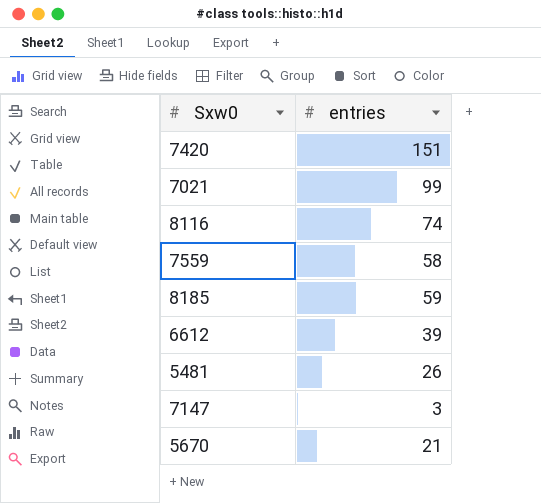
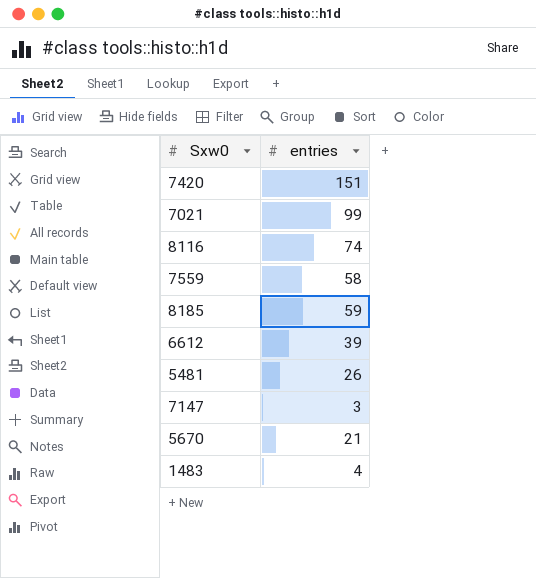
row 1483: none -> 4

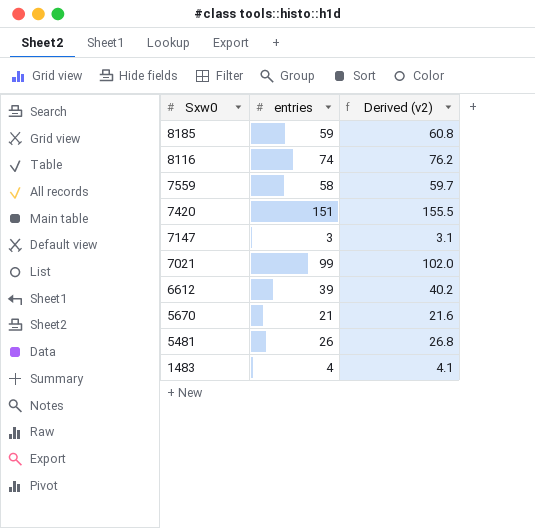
row order: none -> Sxw0 descending
column Derived (v2) | formula: none -> [entries] * 1.03

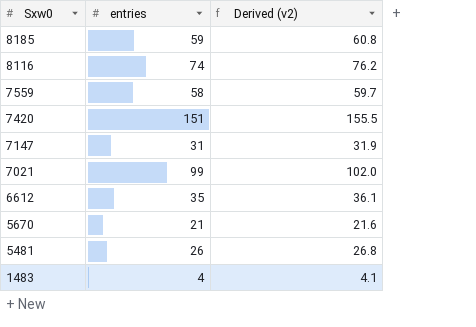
7147 | entries: 3 -> 31
7147 | Derived (v2): 3.1 -> 31.9
6612 | entries: 39 -> 35
6612 | Derived (v2): 40.2 -> 36.1

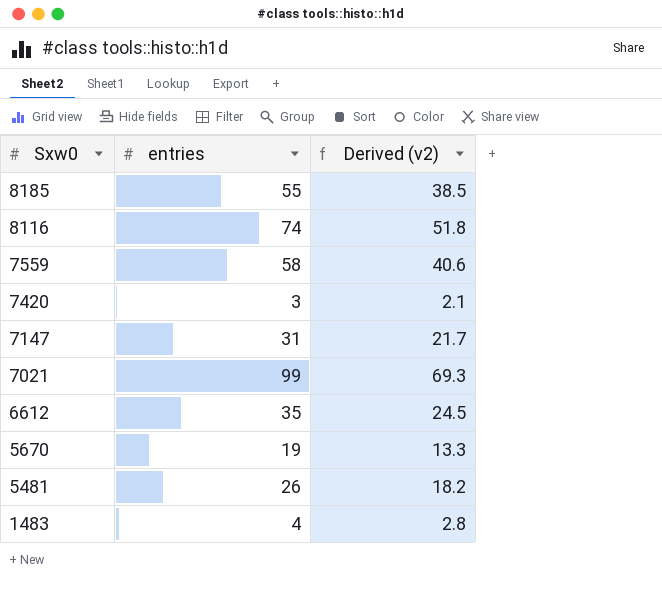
column Derived (v2) | formula: [entries] * 1.03 -> [entries] * 0.7
8185 | entries: 59 -> 55
7420 | entries: 151 -> 3
5670 | entries: 21 -> 19

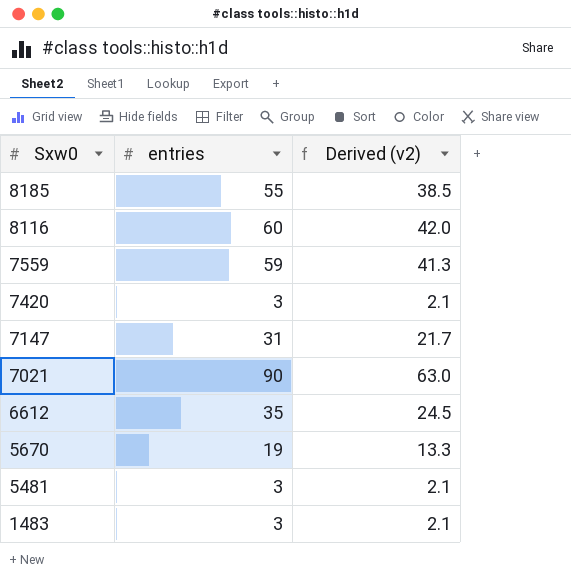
8116 | entries: 74 -> 60
8116 | Derived (v2): 51.8 -> 42.0
7559 | entries: 58 -> 59
7559 | Derived (v2): 40.6 -> 41.3
7021 | entries: 99 -> 90
7021 | Derived (v2): 69.3 -> 63.0
5481 | entries: 26 -> 3
5481 | Derived (v2): 18.2 -> 2.1
1483 | entries: 4 -> 3
1483 | Derived (v2): 2.8 -> 2.1

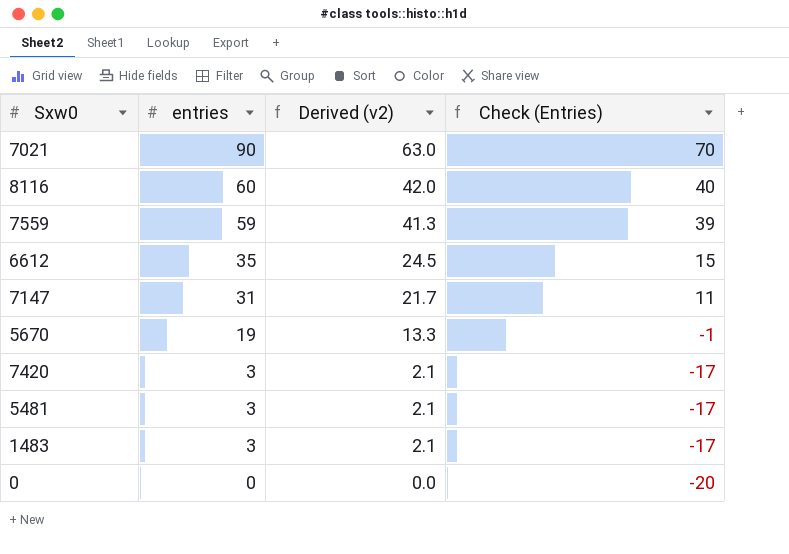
row order: Sxw0 descending -> entries descending
column Check (Entries) | formula: none -> [entries] - 20
row 8185: 55 | 38.5 -> none
row 0: none -> 0 | 0.0 | -20

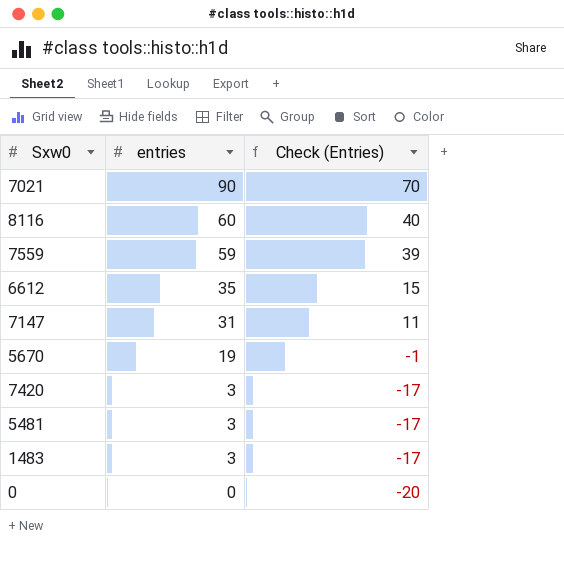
column Derived (v2) | formula: [entries] * 0.7 -> none

